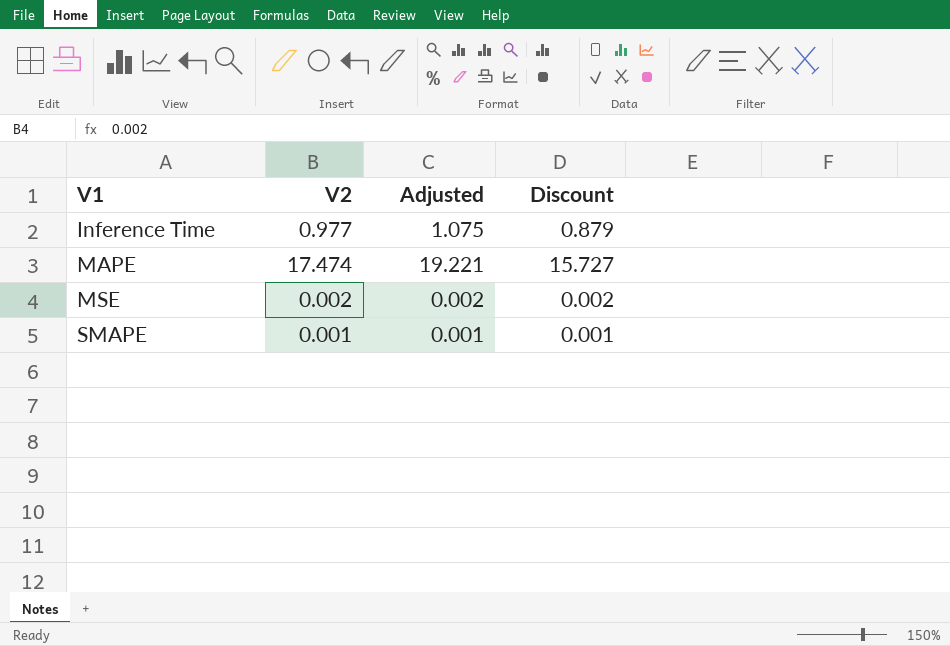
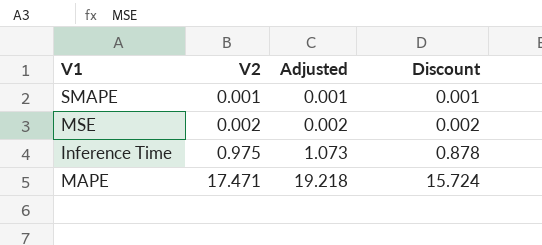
row order: V1 ascending -> V2 ascending
Inference Time | V2: 0.977 -> 0.975
Inference Time | Adjusted: 1.075 -> 1.073
Inference Time | Discount: 0.879 -> 0.878
MAPE | V2: 17.474 -> 17.471
MAPE | Adjusted: 19.221 -> 19.218
MAPE | Discount: 15.727 -> 15.724

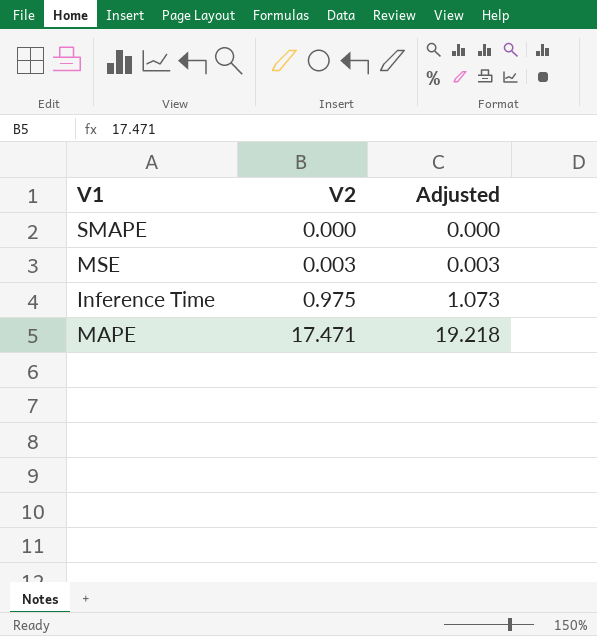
column Discount | formula: [V2] * 0.9 -> none
SMAPE | V2: 0.001 -> 0.000
SMAPE | Adjusted: 0.001 -> 0.000
MSE | V2: 0.002 -> 0.003
MSE | Adjusted: 0.002 -> 0.003

